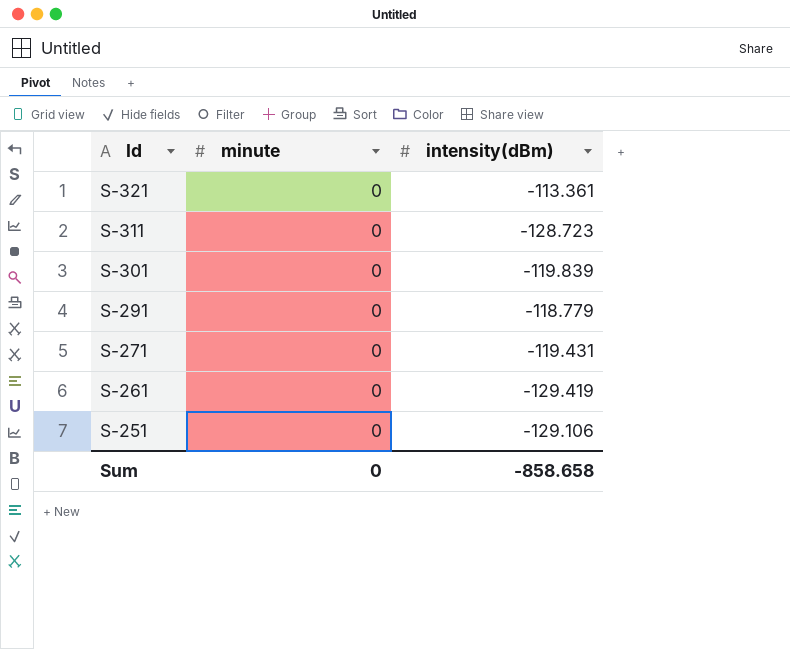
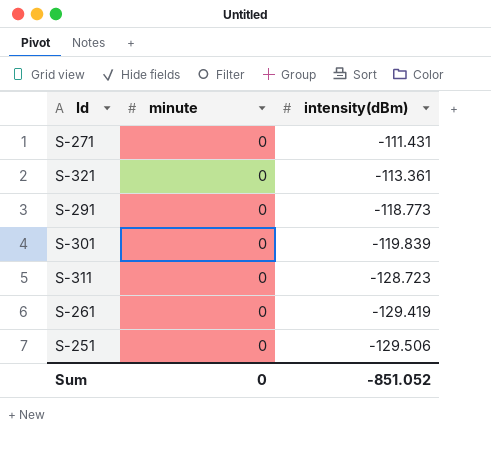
row order: Id descending -> intensity(dBm) descending
S-271 | intensity(dBm): -119.431 -> -111.431
S-291 | intensity(dBm): -118.779 -> -118.773
S-251 | intensity(dBm): -129.106 -> -129.506
Sum | intensity(dBm): -858.658 -> -851.052

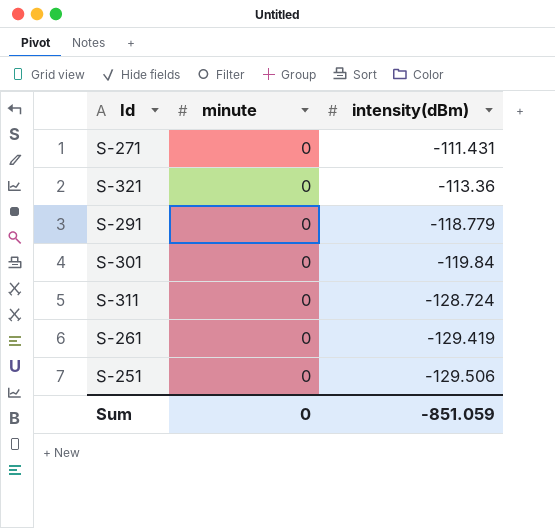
S-321 | intensity(dBm): -113.361 -> -113.36
S-291 | intensity(dBm): -118.773 -> -118.779
S-301 | intensity(dBm): -119.839 -> -119.84
S-311 | intensity(dBm): -128.723 -> -128.724
Sum | intensity(dBm): -851.052 -> -851.059

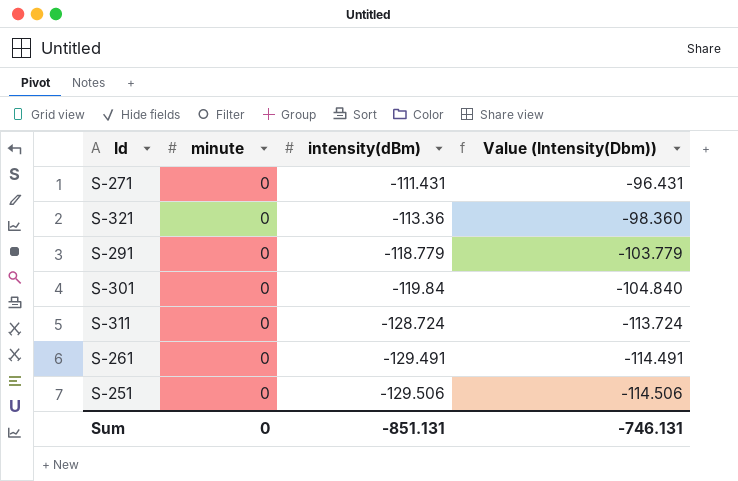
column Value (Intensity(Dbm)) | formula: none -> [intensity(dBm)] + 15
S-261 | intensity(dBm): -129.419 -> -129.491
Sum | intensity(dBm): -851.059 -> -851.131

